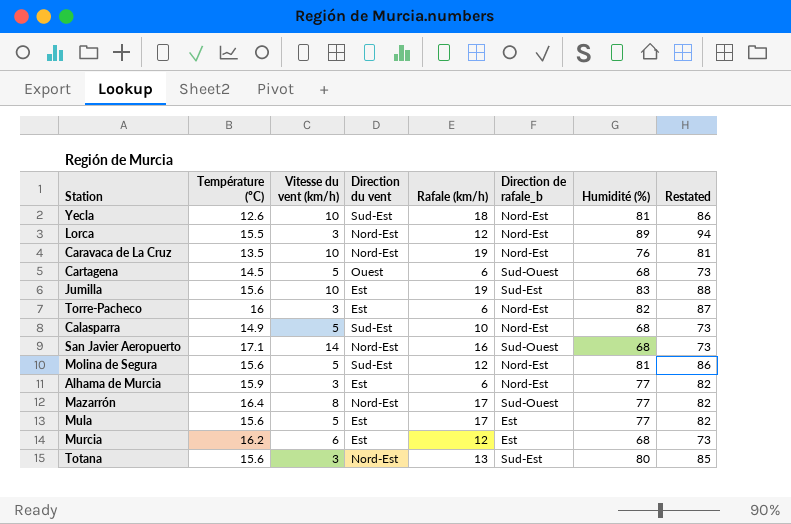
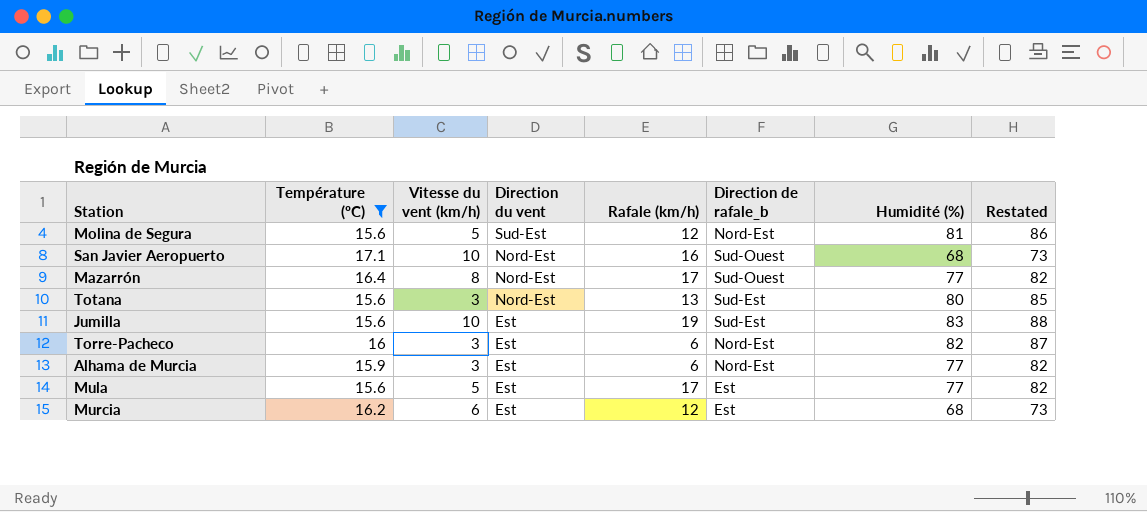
filter: none -> Température (ºC) >= 15.6
row order: none -> Direction du vent descending
San Javier Aeropuerto | Vitesse du vent (km/h): 14 -> 10

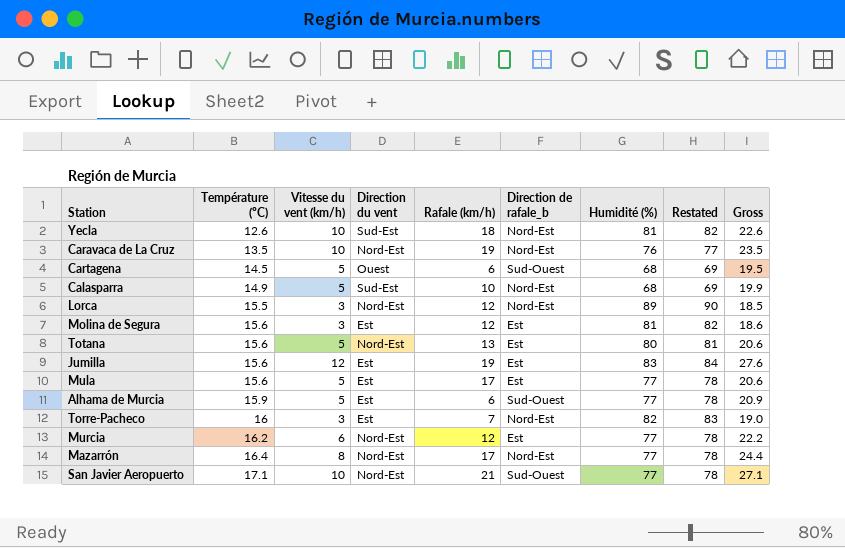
filter: Température (ºC) >= 15.6 -> none
row order: Direction du vent descending -> Température (ºC) ascending
column Restated | formula: [Humidité (%)] + 5 -> [Humidité (%)] + 1
column Gross | formula: none -> [Température (ºC)] + [Vitesse du vent (km/h)]
Molina de Segura | Vitesse du vent (km/h): 5 -> 3
Molina de Segura | Direction du vent: Sud-Est -> Est
Molina de Segura | Direction de rafale_b: Nord-Est -> Est
Totana | Vitesse du vent (km/h): 3 -> 5
Totana | Direction de rafale_b: Sud-Est -> Est
Jumilla | Vitesse du vent (km/h): 10 -> 12
Jumilla | Direction de rafale_b: Sud-Est -> Est
Alhama de Murcia | Vitesse du vent (km/h): 3 -> 5
Alhama de Murcia | Direction de rafale_b: Nord-Est -> Sud-Ouest
Torre-Pacheco | Rafale (km/h): 6 -> 7
Murcia | Direction du vent: Est -> Nord-Est
Murcia | Humidité (%): 68 -> 77
Mazarrón | Direction de rafale_b: Sud-Ouest -> Nord-Est
San Javier Aeropuerto | Rafale (km/h): 16 -> 21
San Javier Aeropuerto | Humidité (%): 68 -> 77

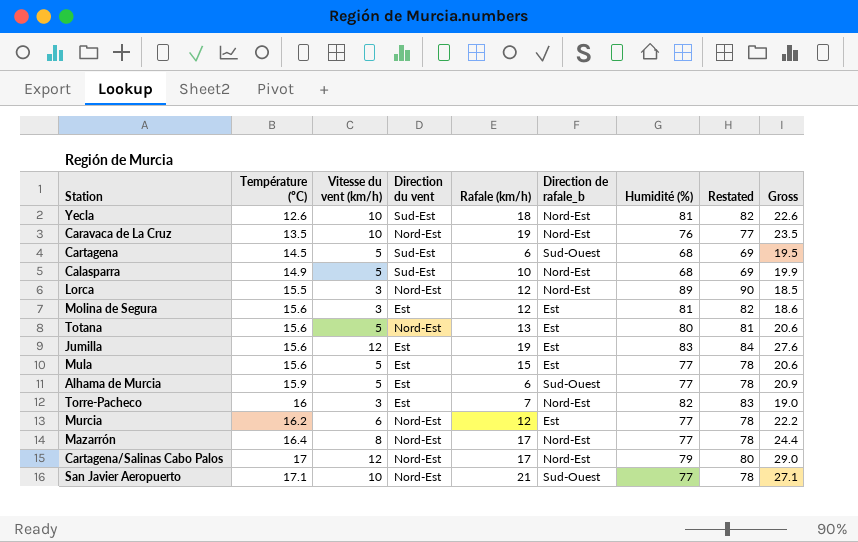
Cartagena | Direction du vent: Ouest -> Sud-Est
Mula | Rafale (km/h): 17 -> 15
row Cartagena/Salinas Cabo Palos: none -> 17 | 12 | Nord-Est | 17 | Nord-Est | 79 | 80 | 29.0

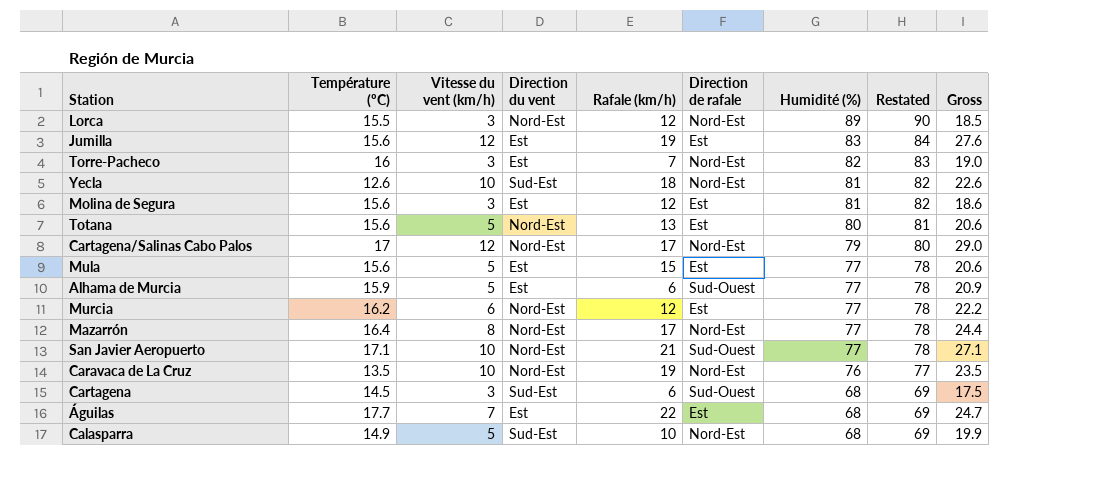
row order: Température (ºC) ascending -> Humidité (%) descending
column name: Direction de rafale_b -> Direction de rafale
Cartagena | Vitesse du vent (km/h): 5 -> 3
Cartagena | Gross: 19.5 -> 17.5
row Águilas: none -> 17.7 | 7 | Est | 22 | Est | 68 | 69 | 24.7

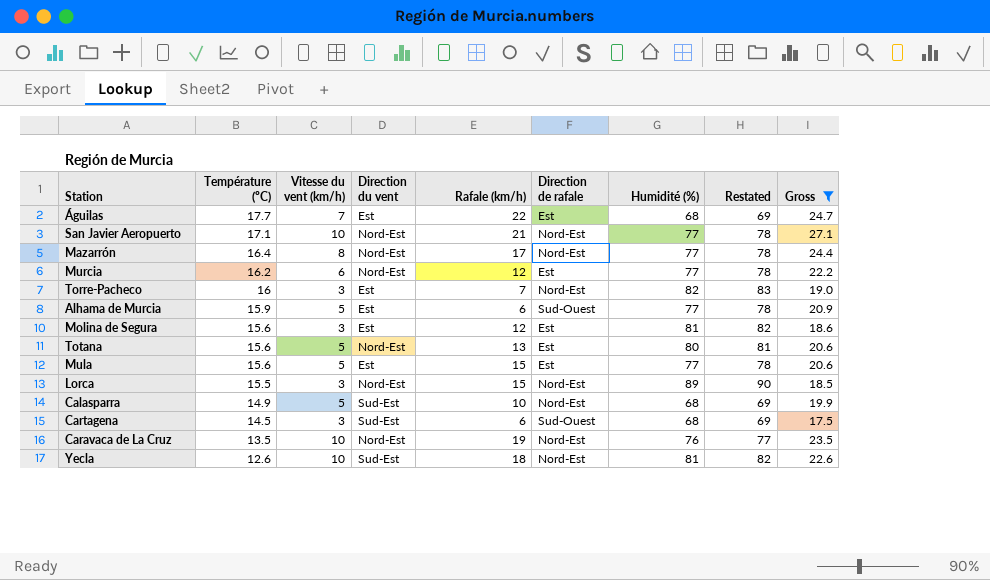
filter: none -> Gross <= 27.1
row order: Humidité (%) descending -> Température (ºC) descending
San Javier Aeropuerto | Direction de rafale: Sud-Ouest -> Nord-Est
Lorca | Rafale (km/h): 12 -> 15

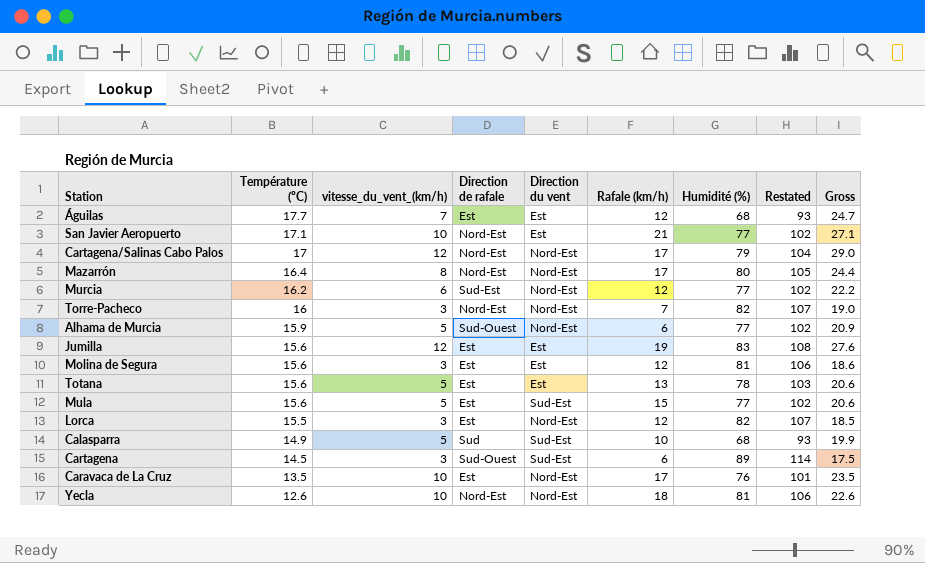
filter: Gross <= 27.1 -> none
column name: Vitesse du vent (km/h) -> vitesse_du_vent_(km/h)
column Direction de rafale | position: 6 -> 4
column Restated | formula: [Humidité (%)] + 1 -> [Humidité (%)] + 25
Águilas | Rafale (km/h): 22 -> 12
San Javier Aeropuerto | Direction du vent: Nord-Est -> Est
Mazarrón | Humidité (%): 77 -> 80
Murcia | Direction de rafale: Est -> Sud-Est
Torre-Pacheco | Direction du vent: Est -> Nord-Est
Alhama de Murcia | Direction du vent: Est -> Nord-Est
Totana | Direction du vent: Nord-Est -> Est
Totana | Humidité (%): 80 -> 78
Mula | Direction du vent: Est -> Sud-Est
Lorca | Direction de rafale: Nord-Est -> Est
Lorca | Rafale (km/h): 15 -> 12
Lorca | Humidité (%): 89 -> 82
Calasparra | Direction de rafale: Nord-Est -> Sud
Cartagena | Humidité (%): 68 -> 89
Caravaca de La Cruz | Direction de rafale: Nord-Est -> Est
Caravaca de La Cruz | Rafale (km/h): 19 -> 17
Yecla | Direction du vent: Sud-Est -> Nord-Est

